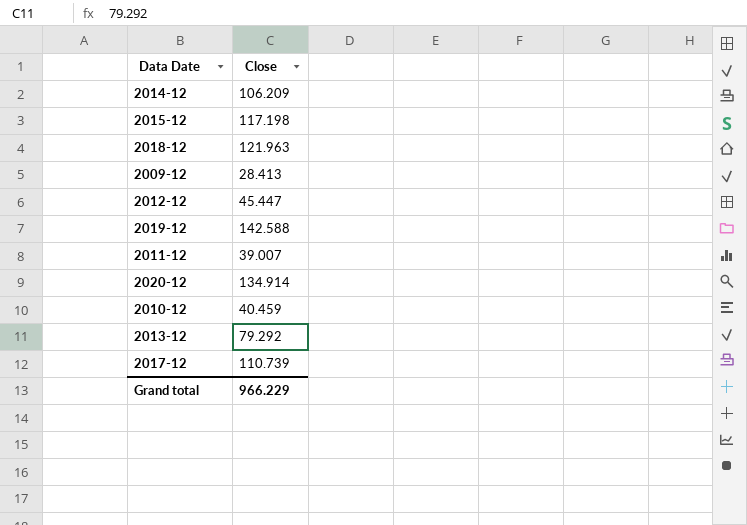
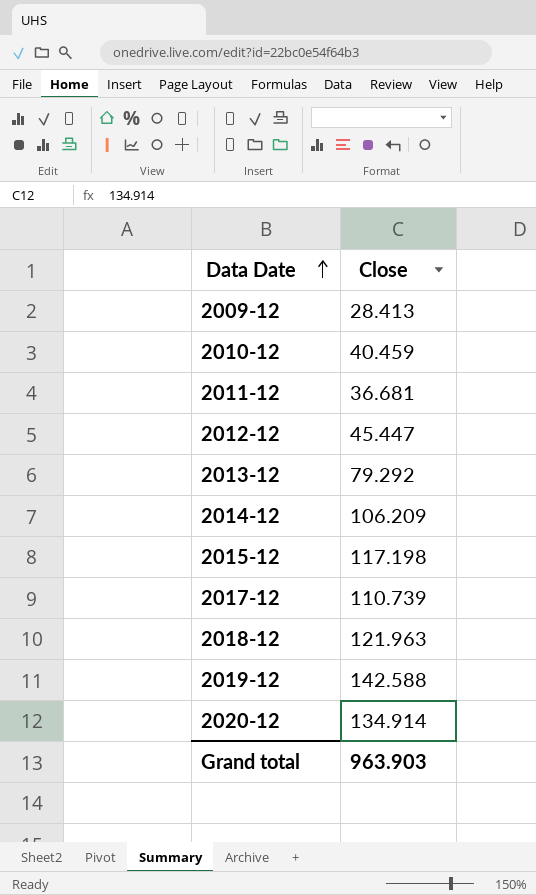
row order: none -> Data Date ascending
2011-12 | Close: 39.007 -> 36.681
Grand total | Close: 966.229 -> 963.903

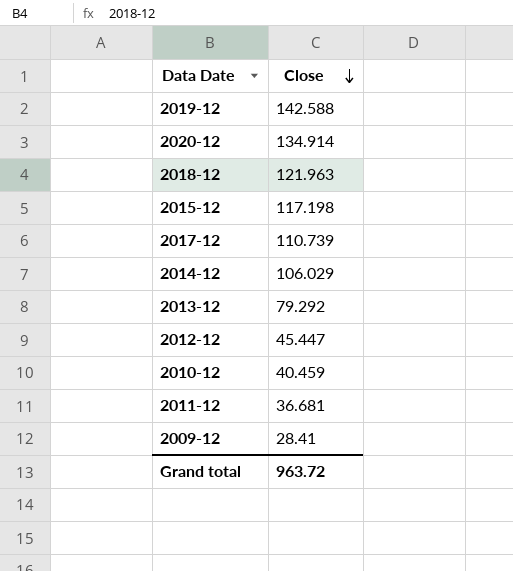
row order: Data Date ascending -> Close descending
2014-12 | Close: 106.209 -> 106.029
2009-12 | Close: 28.413 -> 28.41
Grand total | Close: 963.903 -> 963.72

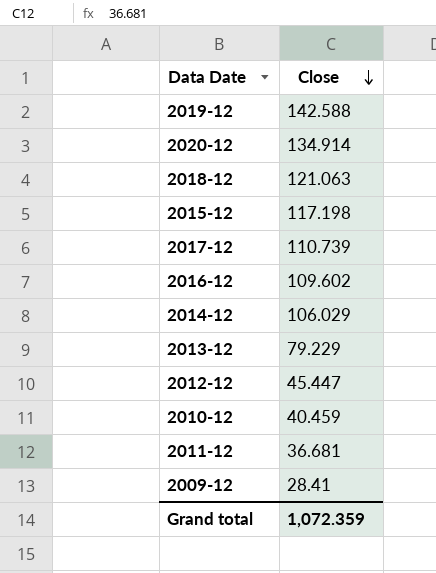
2018-12 | Close: 121.963 -> 121.063
row 2016-12: none -> 109.602
2013-12 | Close: 79.292 -> 79.229
Grand total | Close: 963.72 -> 1,072.359

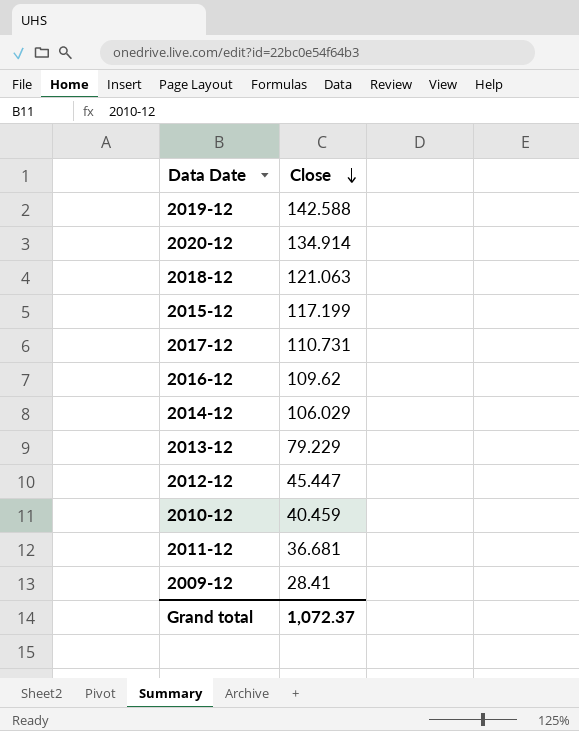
2015-12 | Close: 117.198 -> 117.199
2017-12 | Close: 110.739 -> 110.731
2016-12 | Close: 109.602 -> 109.62
Grand total | Close: 1,072.359 -> 1,072.37

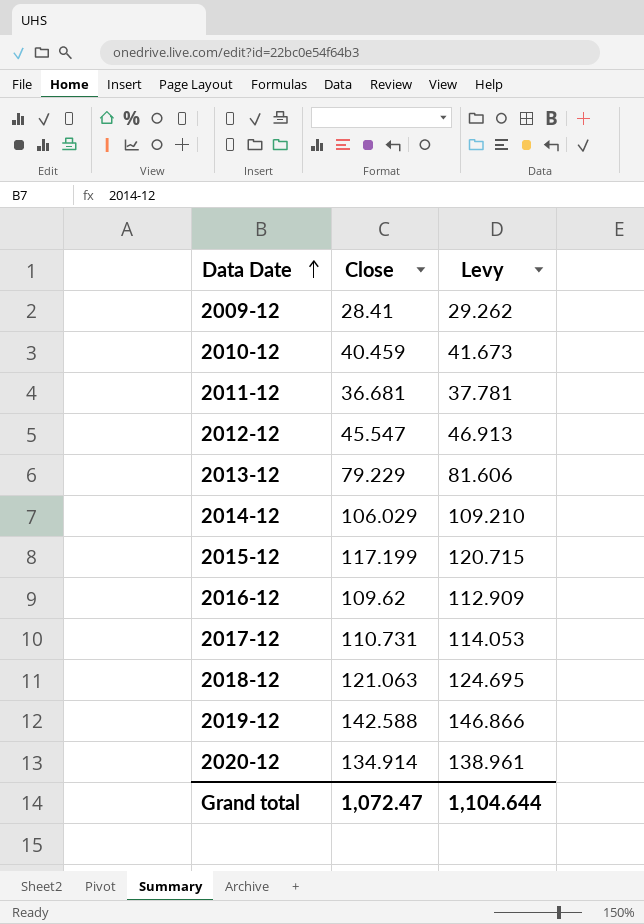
row order: Close descending -> Data Date ascending
column Levy | formula: none -> [Close] * 1.03
2012-12 | Close: 45.447 -> 45.547
Grand total | Close: 1,072.37 -> 1,072.47

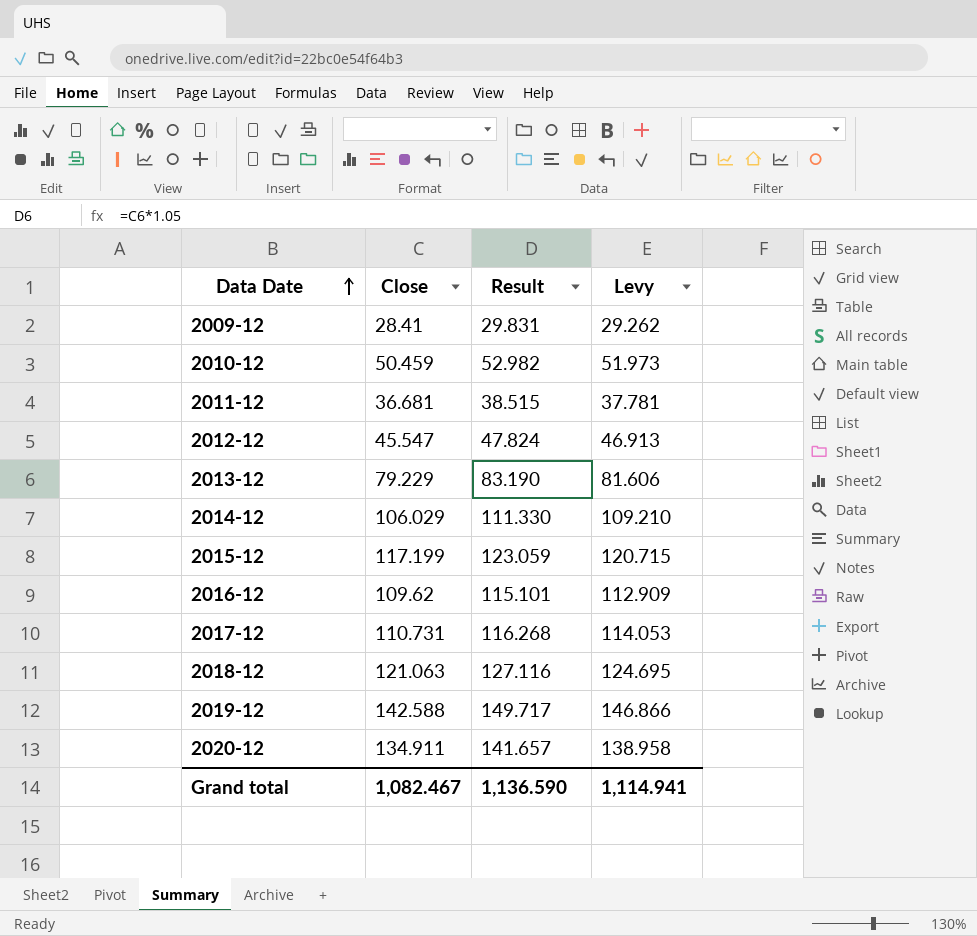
column Result | formula: none -> [Close] * 1.05
2010-12 | Close: 40.459 -> 50.459
2010-12 | Levy: 41.673 -> 51.973
2020-12 | Close: 134.914 -> 134.911
2020-12 | Levy: 138.961 -> 138.958
Grand total | Close: 1,072.47 -> 1,082.467
Grand total | Levy: 1,104.644 -> 1,114.941

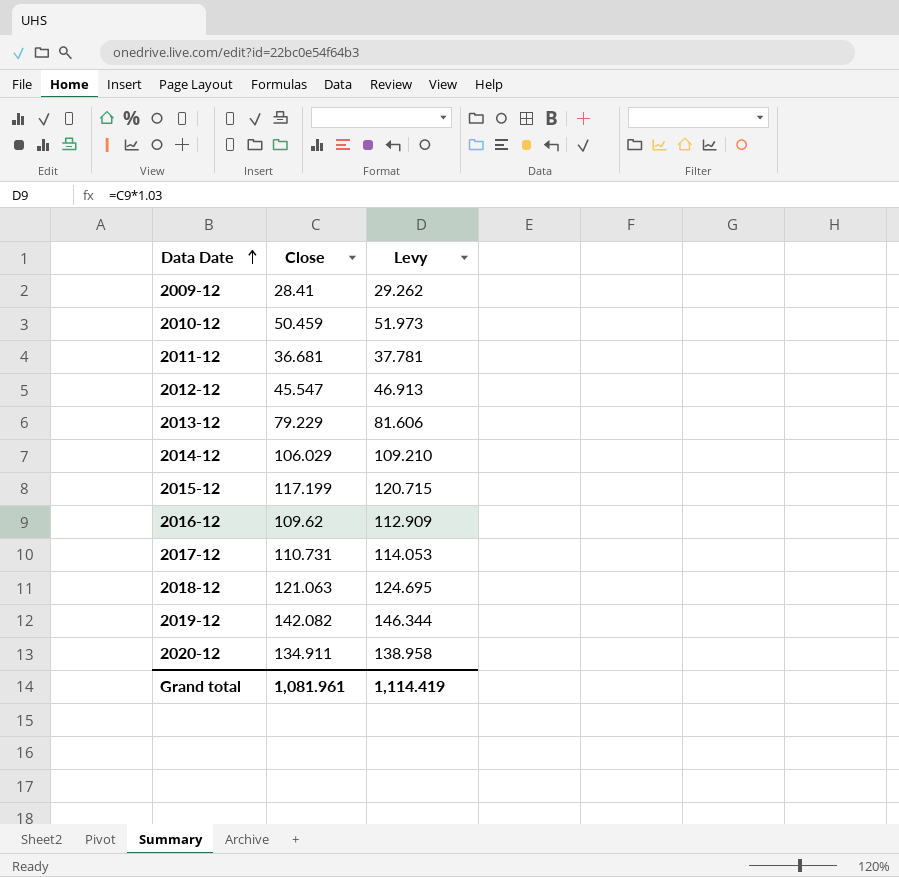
column Result | formula: [Close] * 1.05 -> none
2019-12 | Close: 142.588 -> 142.082
2019-12 | Levy: 146.866 -> 146.344
Grand total | Close: 1,082.467 -> 1,081.961
Grand total | Levy: 1,114.941 -> 1,114.419

